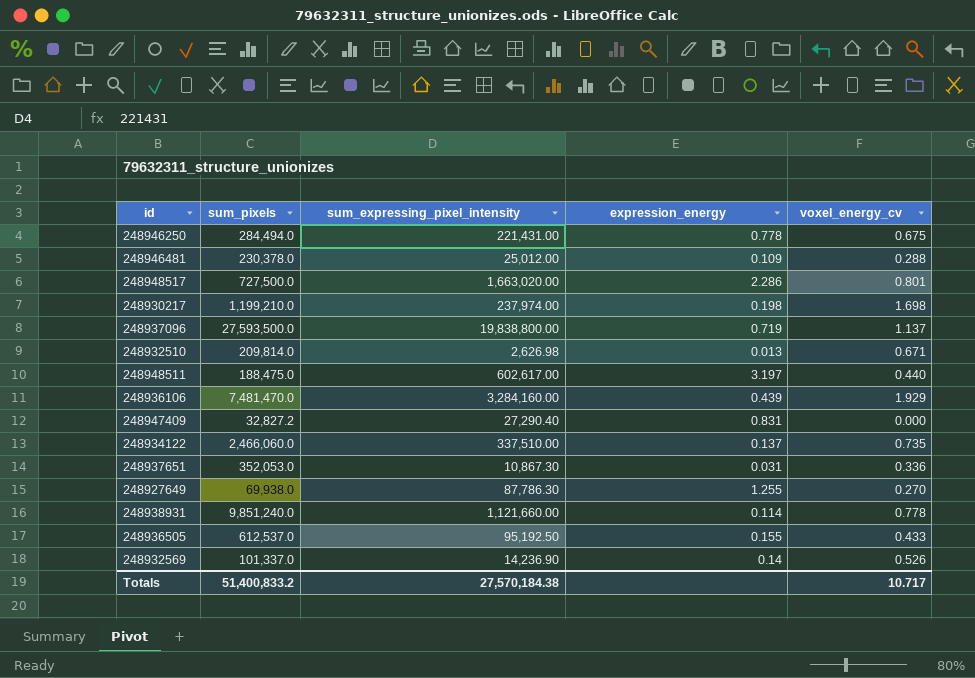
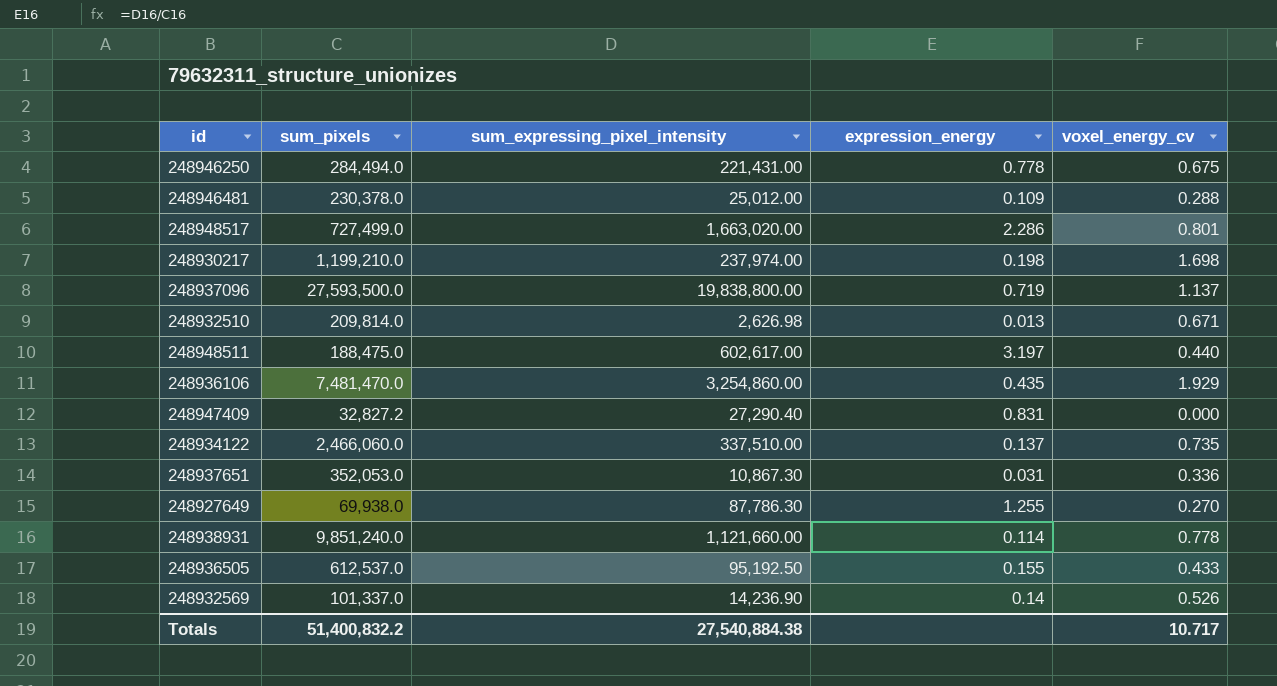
248948517 | sum_pixels: 727,500.0 -> 727,499.0
248936106 | sum_expressing_pixel_intensity: 3,284,160.00 -> 3,254,860.00
248936106 | expression_energy: 0.439 -> 0.435
Totals | sum_pixels: 51,400,833.2 -> 51,400,832.2
Totals | sum_expressing_pixel_intensity: 27,570,184.38 -> 27,540,884.38

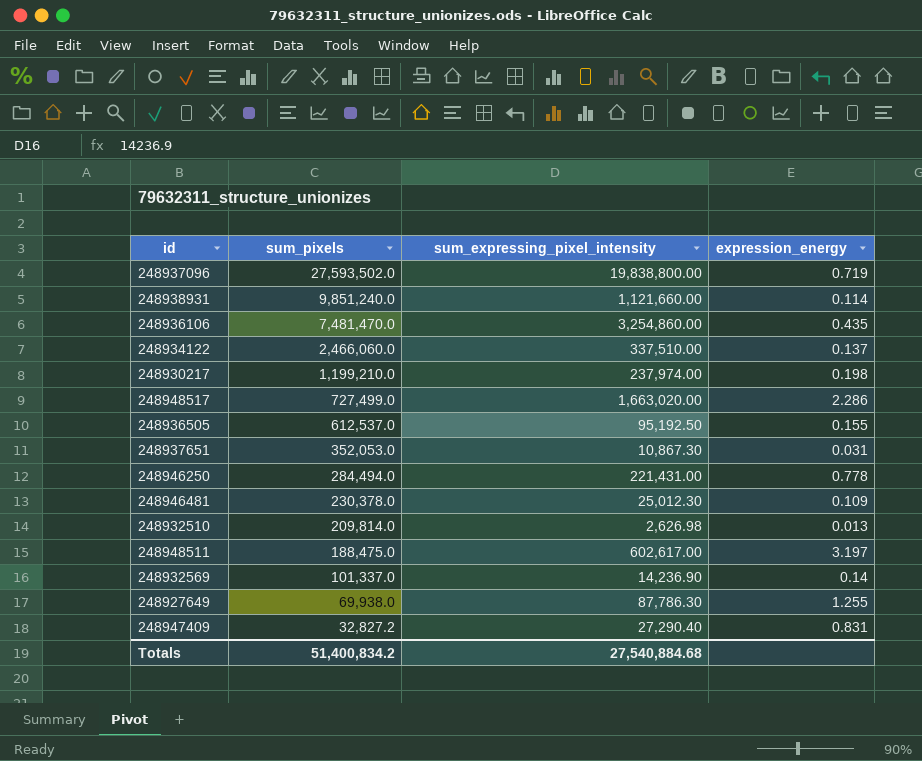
row order: none -> sum_pixels descending
column voxel_energy_cv | position: 5 -> none
248937096 | sum_pixels: 27,593,500.0 -> 27,593,502.0
248946481 | sum_expressing_pixel_intensity: 25,012.00 -> 25,012.30
Totals | sum_pixels: 51,400,832.2 -> 51,400,834.2
Totals | sum_expressing_pixel_intensity: 27,540,884.38 -> 27,540,884.68

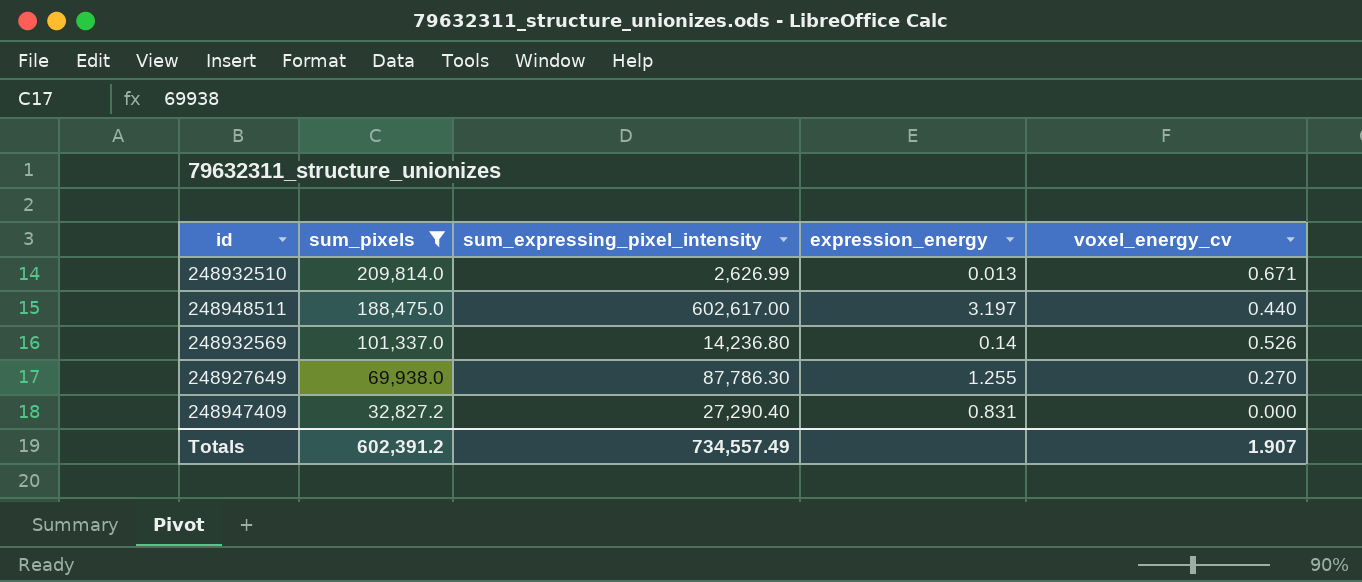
filter: none -> sum_pixels <= 209,814.0
column voxel_energy_cv | position: none -> 5
248932510 | sum_expressing_pixel_intensity: 2,626.98 -> 2,626.99
248932569 | sum_expressing_pixel_intensity: 14,236.90 -> 14,236.80
Totals | sum_pixels: 51,400,834.2 -> 602,391.2
Totals | sum_expressing_pixel_intensity: 27,540,884.68 -> 734,557.49

